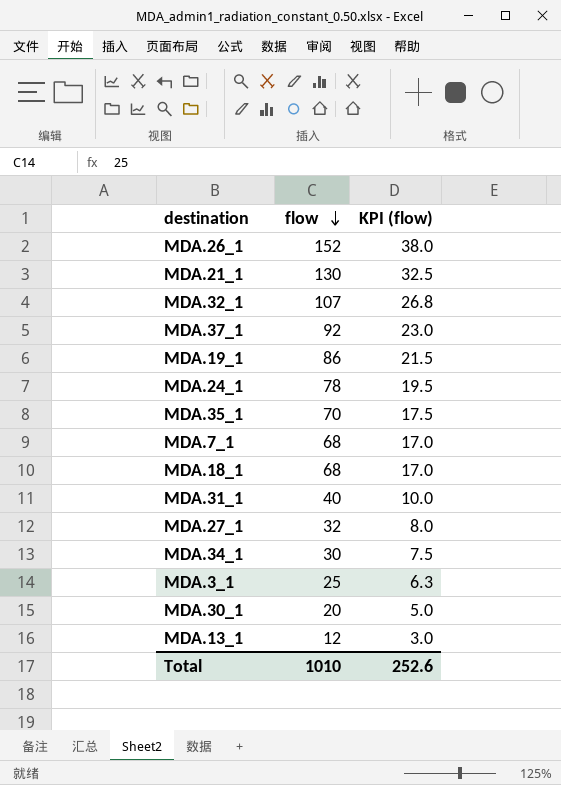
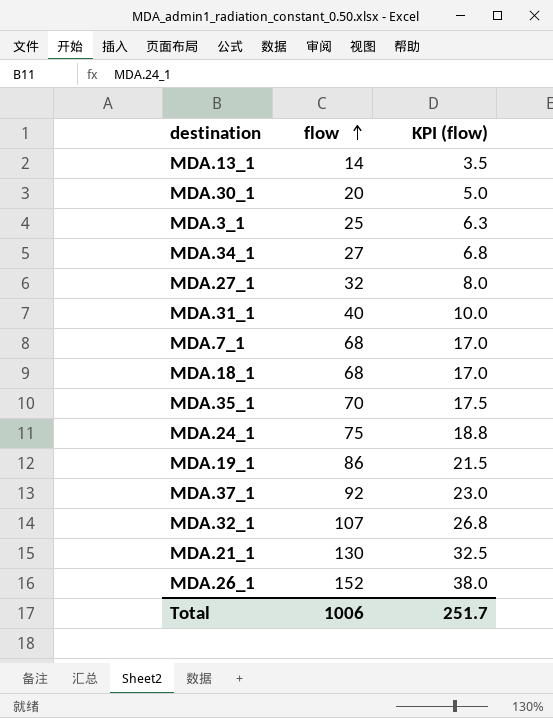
row order: flow descending -> flow ascending
MDA.13_1 | flow: 12 -> 14
MDA.13_1 | KPI (flow): 3.0 -> 3.5
MDA.34_1 | flow: 30 -> 27
MDA.34_1 | KPI (flow): 7.5 -> 6.8
MDA.24_1 | flow: 78 -> 75
MDA.24_1 | KPI (flow): 19.5 -> 18.8
Total | flow: 1010 -> 1006
Total | KPI (flow): 252.6 -> 251.7

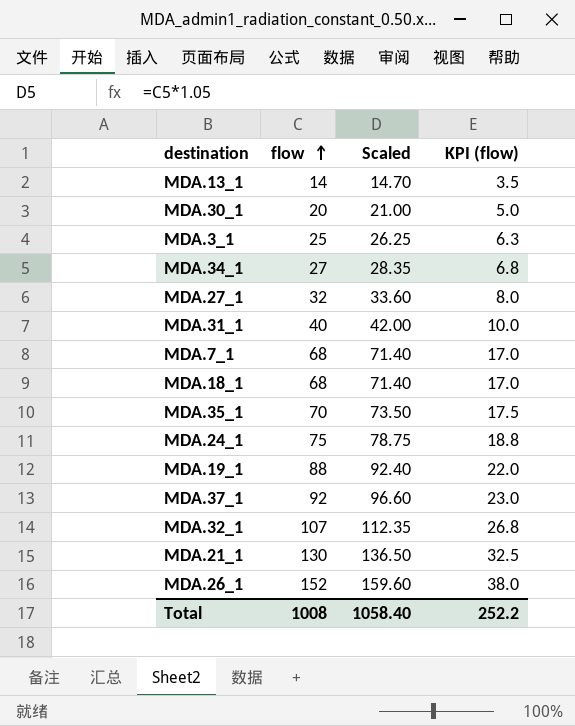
column Scaled | formula: none -> [flow] * 1.05
MDA.19_1 | flow: 86 -> 88
MDA.19_1 | KPI (flow): 21.5 -> 22.0
Total | flow: 1006 -> 1008
Total | KPI (flow): 251.7 -> 252.2

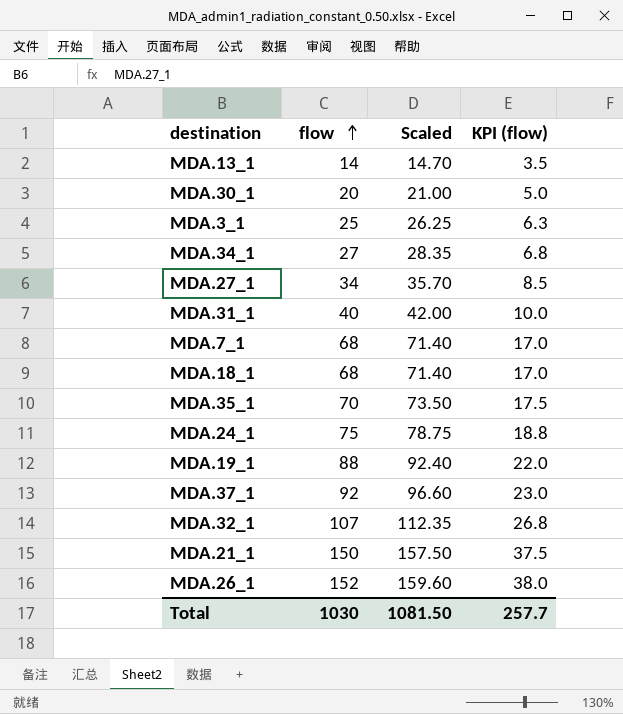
MDA.27_1 | flow: 32 -> 34
MDA.27_1 | Scaled: 33.60 -> 35.70
MDA.27_1 | KPI (flow): 8.0 -> 8.5
MDA.21_1 | flow: 130 -> 150
MDA.21_1 | Scaled: 136.50 -> 157.50
MDA.21_1 | KPI (flow): 32.5 -> 37.5
Total | flow: 1008 -> 1030
Total | Scaled: 1058.40 -> 1081.50
Total | KPI (flow): 252.2 -> 257.7

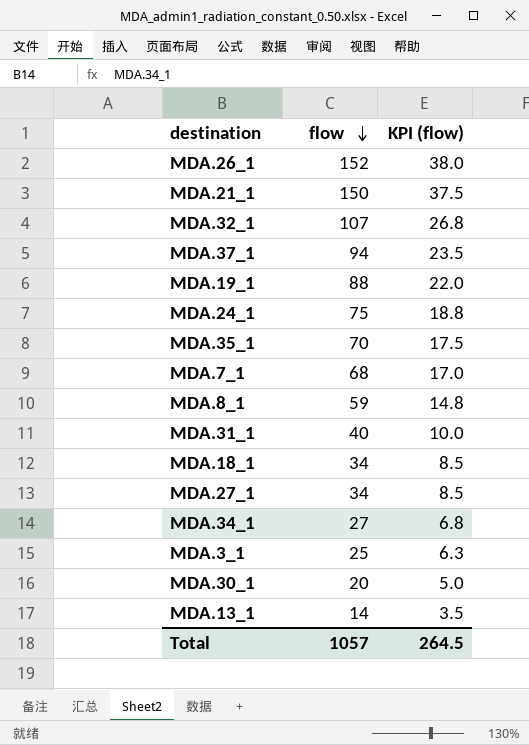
row order: flow ascending -> flow descending
column Scaled | formula: [flow] * 1.05 -> none
MDA.37_1 | flow: 92 -> 94
MDA.37_1 | KPI (flow): 23.0 -> 23.5
row MDA.8_1: none -> 59 | 14.8
MDA.18_1 | flow: 68 -> 34
MDA.18_1 | KPI (flow): 17.0 -> 8.5
Total | flow: 1030 -> 1057
Total | KPI (flow): 257.7 -> 264.5

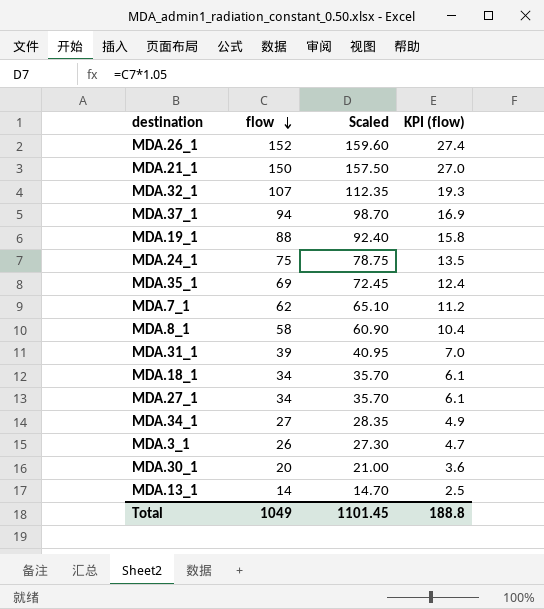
column Scaled | formula: none -> [flow] * 1.05
column KPI (flow) | formula: [flow] * 0.25 -> [flow] * 0.18
MDA.35_1 | flow: 70 -> 69
MDA.7_1 | flow: 68 -> 62
MDA.8_1 | flow: 59 -> 58
MDA.31_1 | flow: 40 -> 39
MDA.3_1 | flow: 25 -> 26
Total | flow: 1057 -> 1049
Total | KPI (flow): 264.5 -> 188.8

